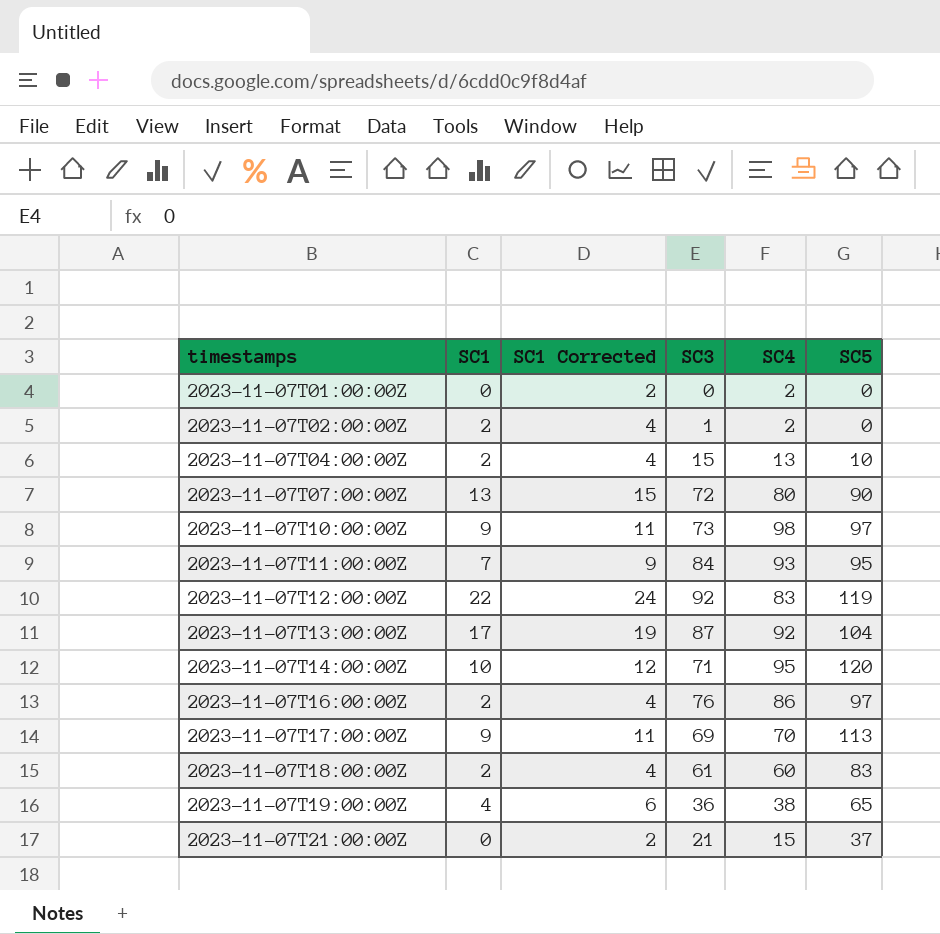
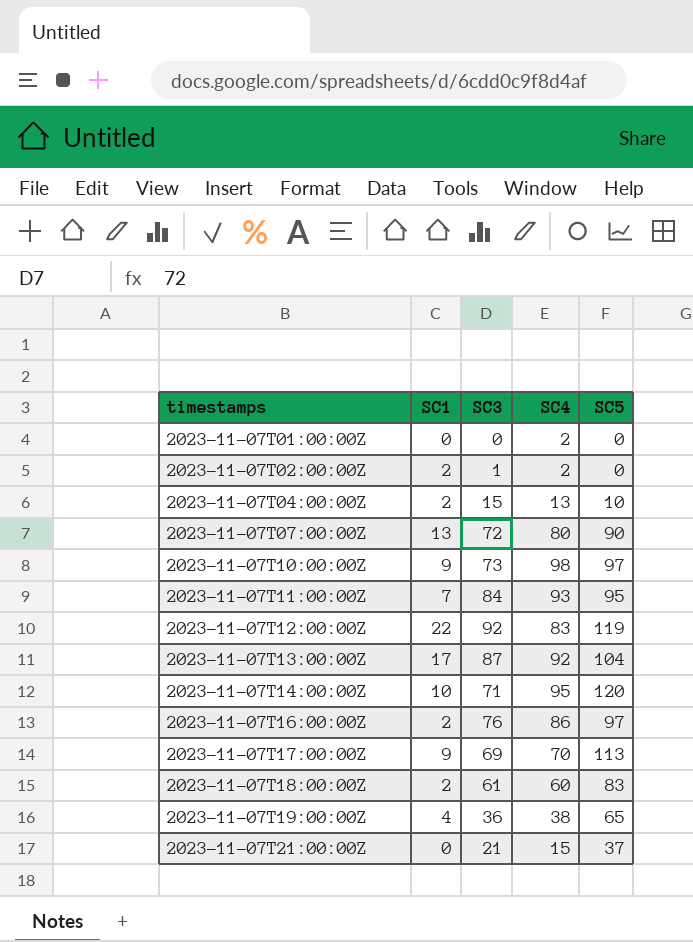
column SC1 Corrected | formula: [SC1] + 2 -> none

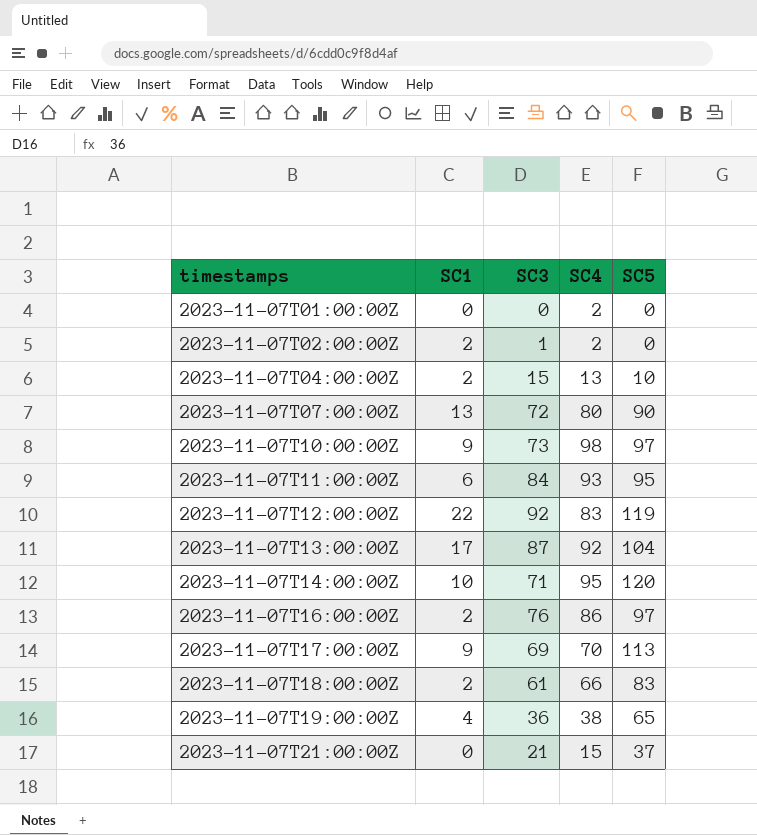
2023-11-07T11:00:00Z | SC1: 7 -> 6
2023-11-07T18:00:00Z | SC4: 60 -> 66

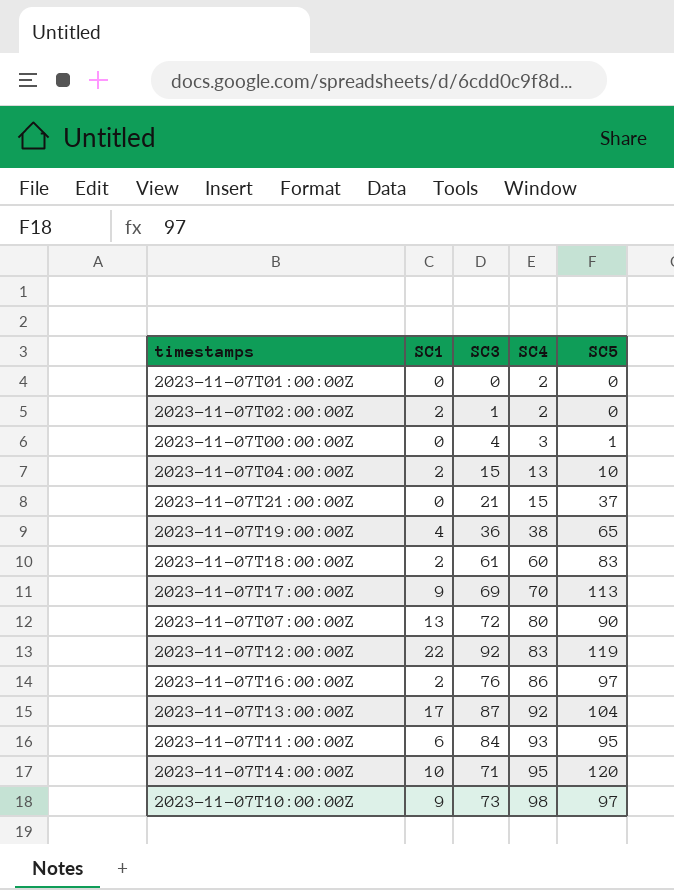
row order: timestamps ascending -> SC4 ascending
row 2023-11-07T00:00:00Z: none -> 0 | 4 | 3 | 1
2023-11-07T18:00:00Z | SC4: 66 -> 60

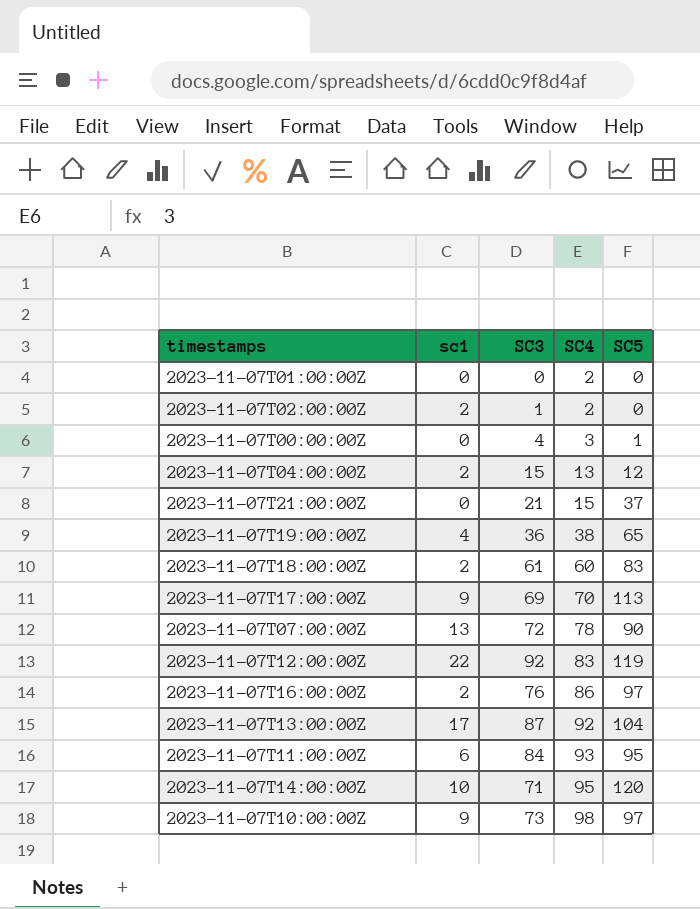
column name: SC1 -> sc1
2023-11-07T04:00:00Z | SC5: 10 -> 12
2023-11-07T07:00:00Z | SC4: 80 -> 78

